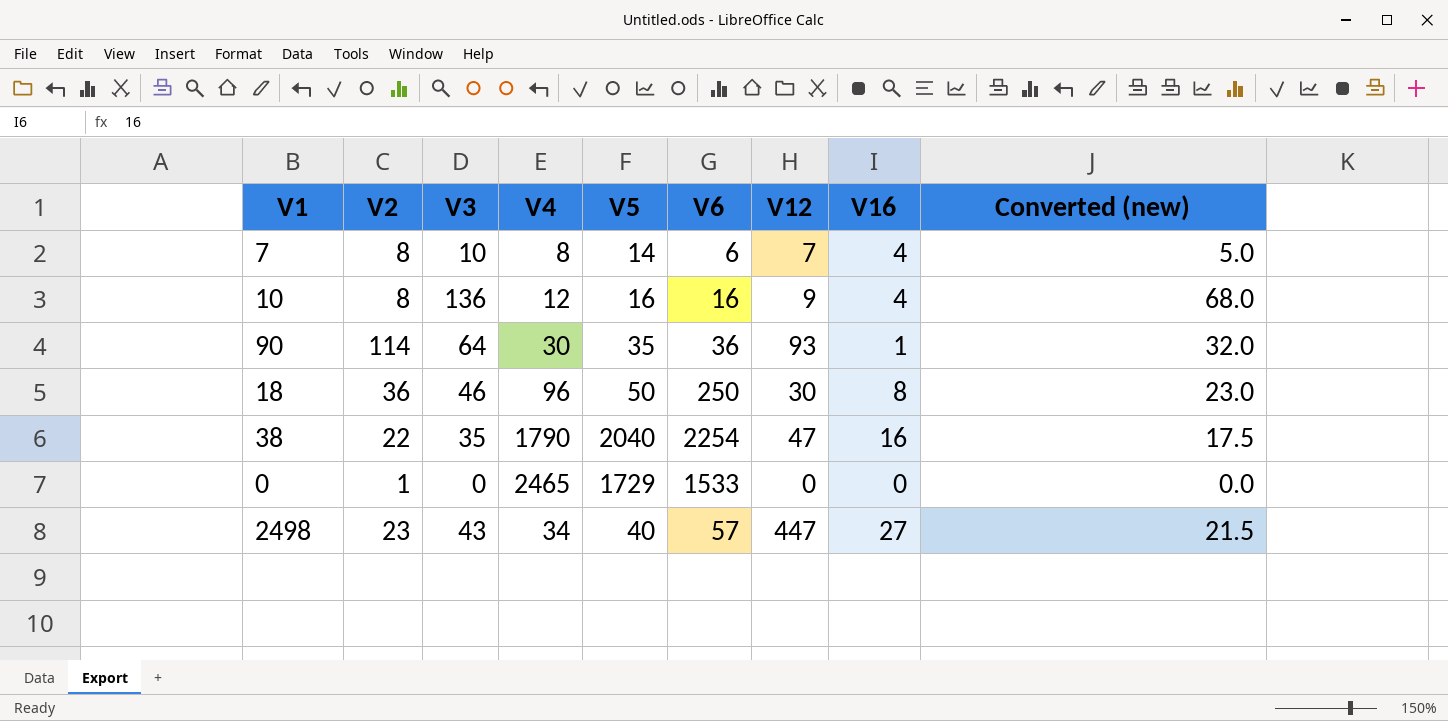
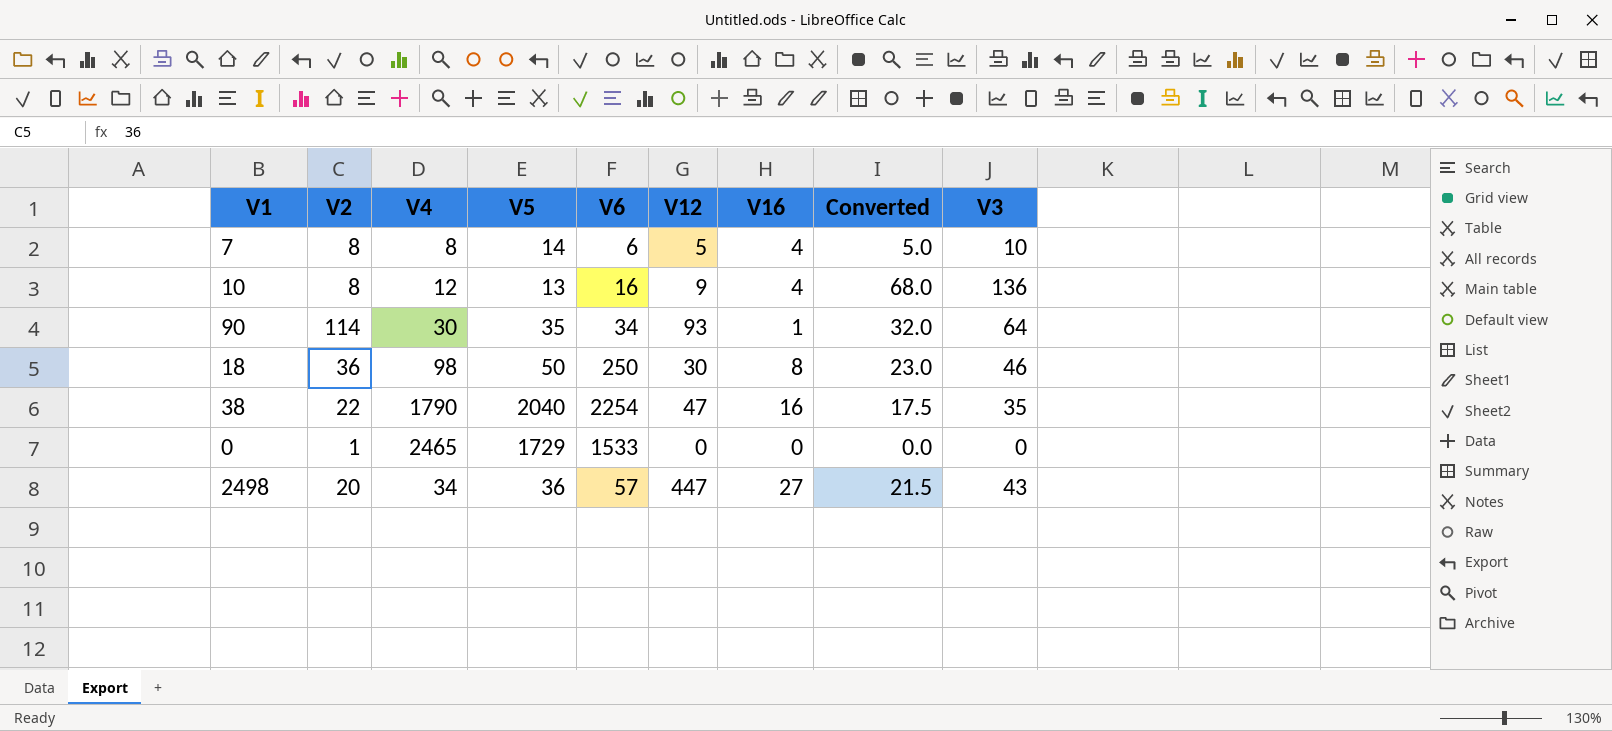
column name: Converted (new) -> Converted
column V3 | position: 3 -> 9
7 | V12: 7 -> 5
10 | V5: 16 -> 13
90 | V6: 36 -> 34
18 | V4: 96 -> 98
2498 | V2: 23 -> 20
2498 | V5: 40 -> 36

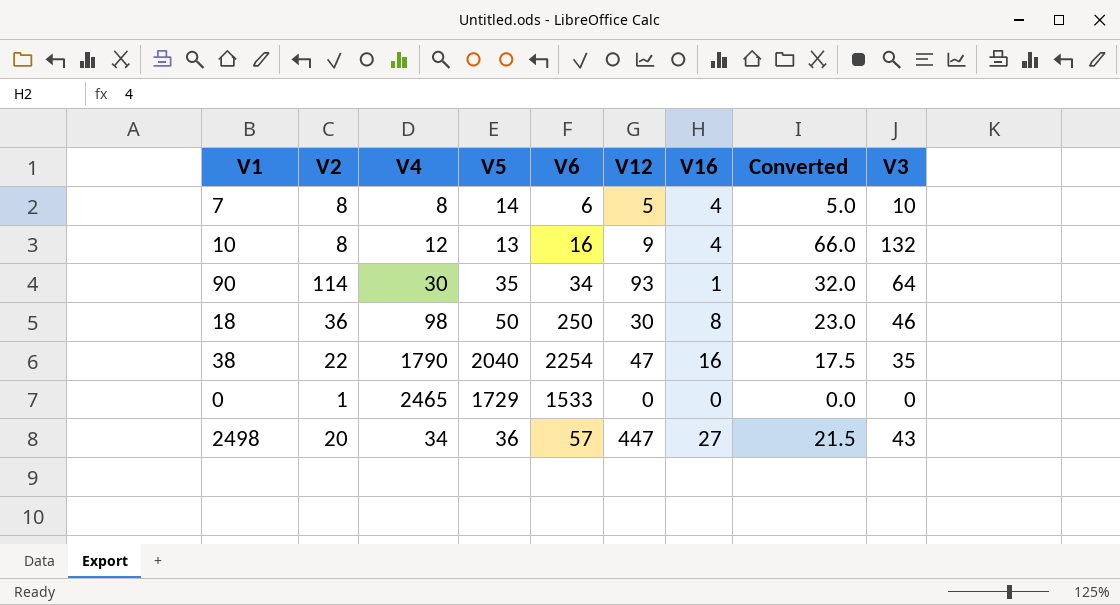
10 | Converted: 68.0 -> 66.0
10 | V3: 136 -> 132

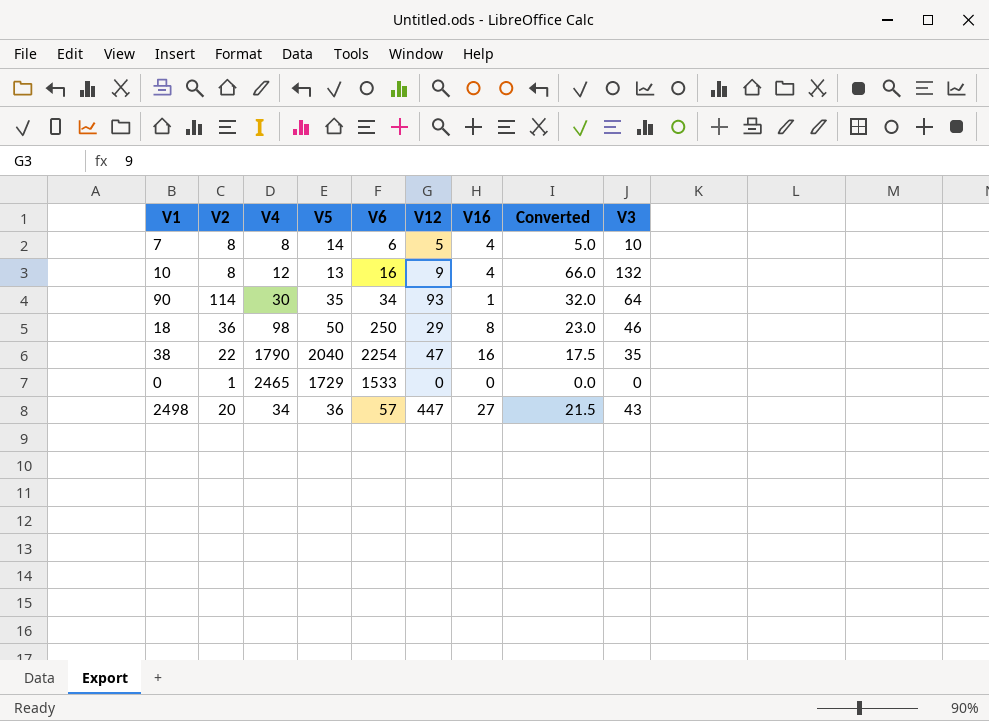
18 | V12: 30 -> 29

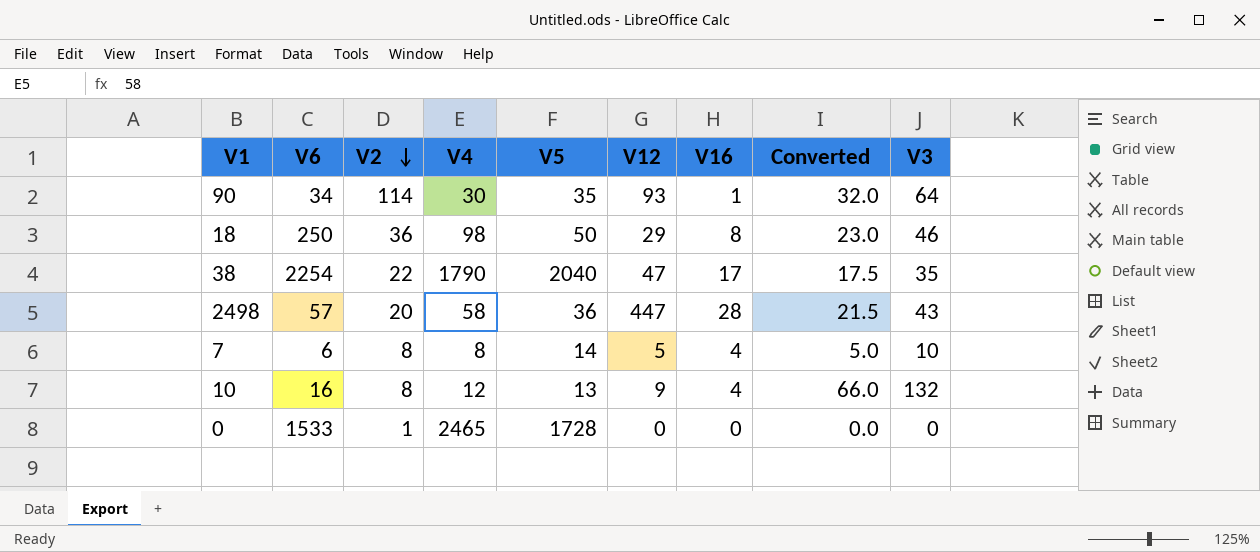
row order: none -> V2 descending
column V6 | position: 5 -> 2
38 | V16: 16 -> 17
2498 | V4: 34 -> 58
2498 | V16: 27 -> 28
0 | V5: 1729 -> 1728

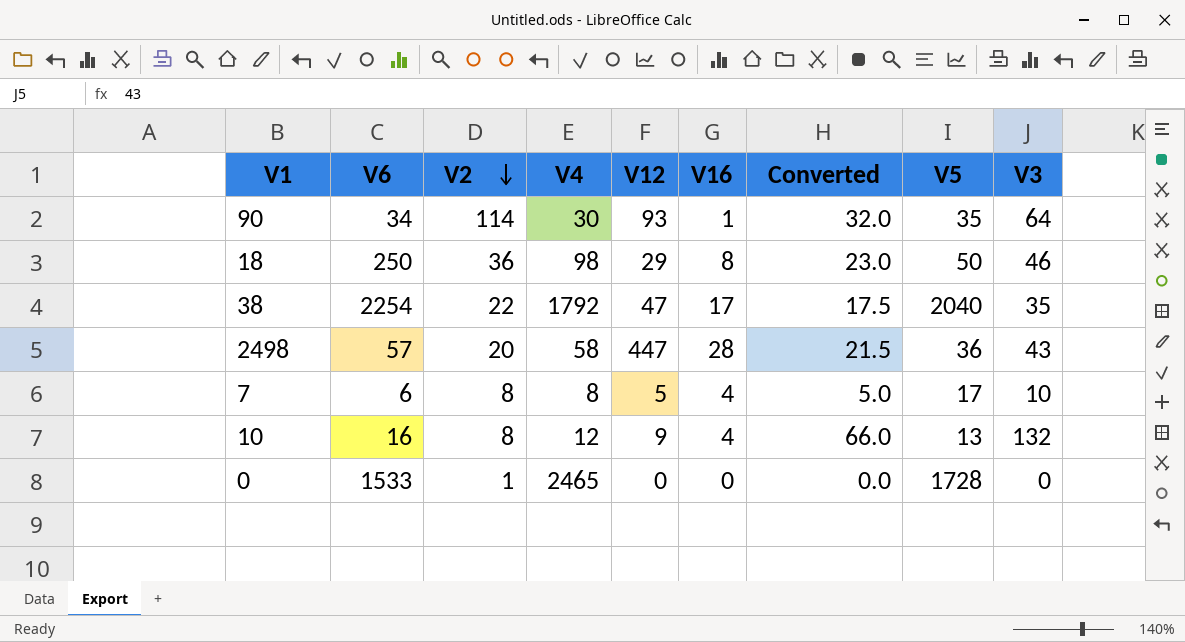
column V5 | position: 5 -> 8
38 | V4: 1790 -> 1792
7 | V5: 14 -> 17

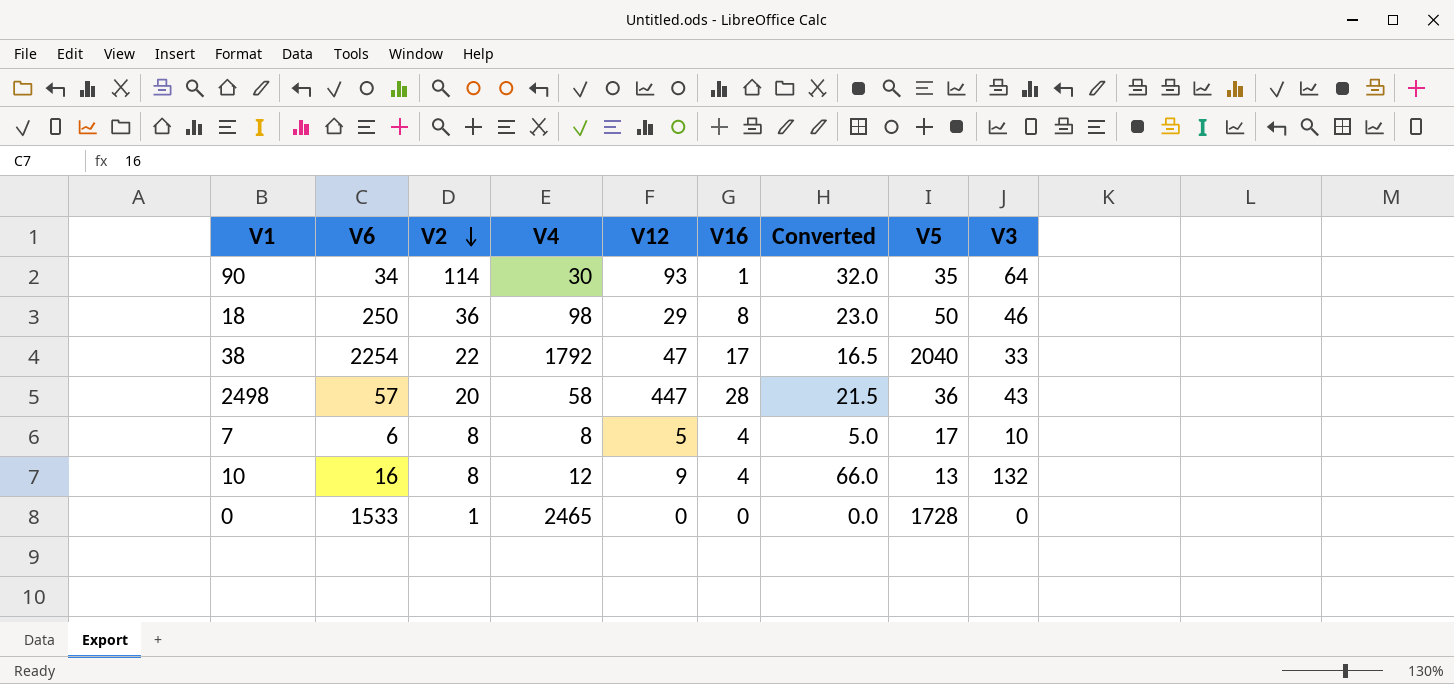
38 | Converted: 17.5 -> 16.5
38 | V3: 35 -> 33

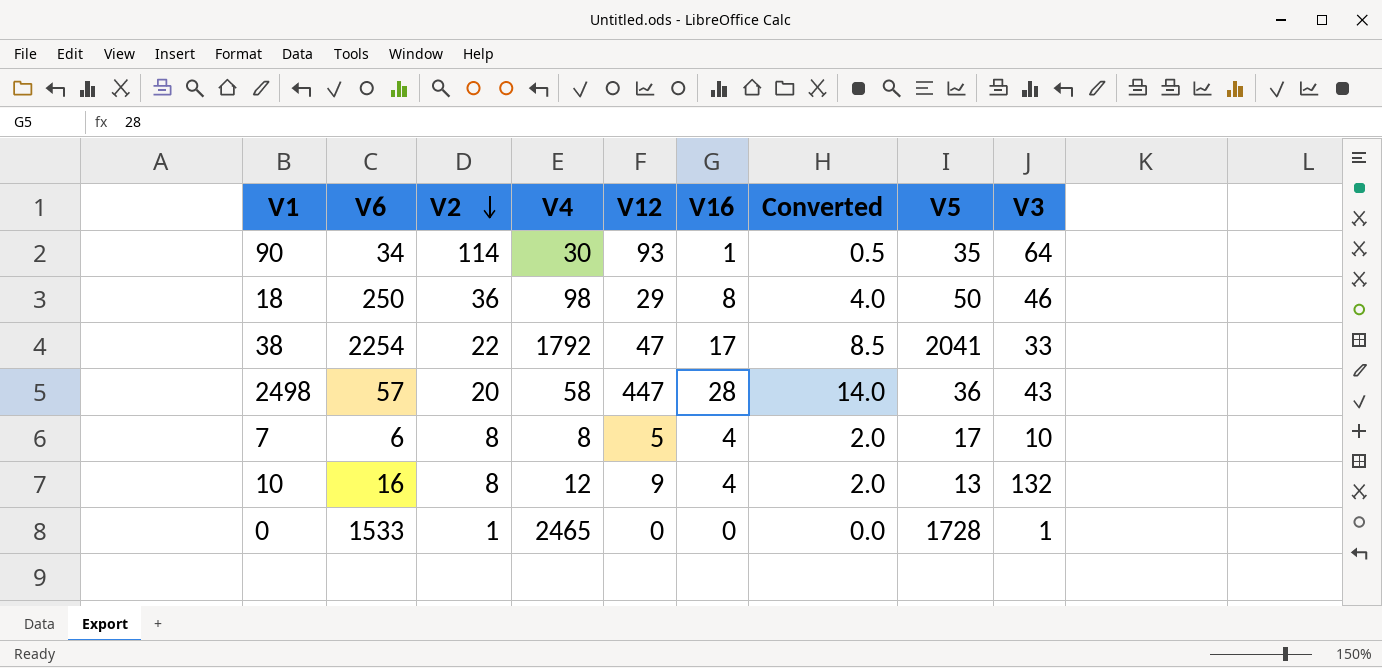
column Converted | formula: [V3] * 0.5 -> [V16] * 0.5
38 | V5: 2040 -> 2041
0 | V3: 0 -> 1

